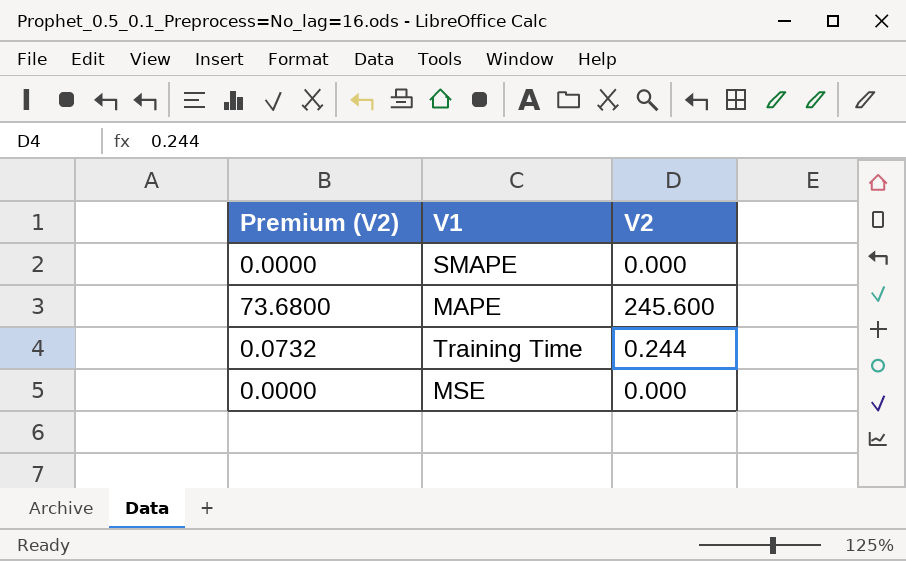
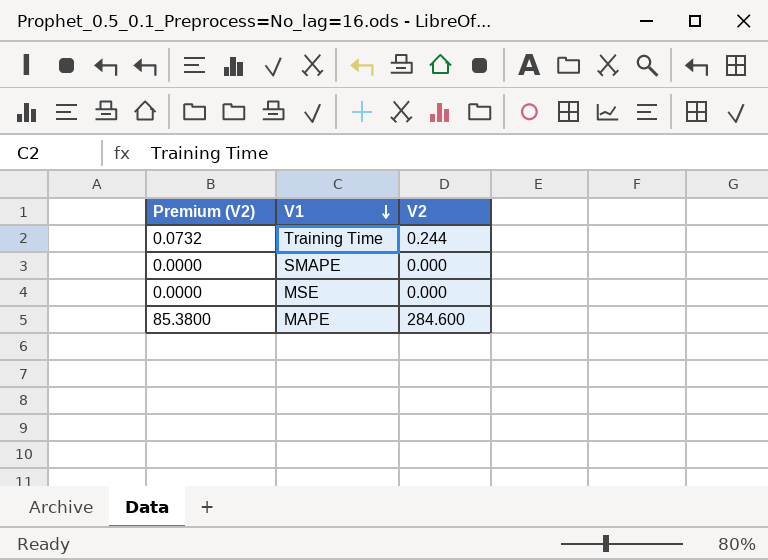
row order: none -> V1 descending
MAPE | Premium (V2): 73.6800 -> 85.3800
MAPE | V2: 245.600 -> 284.600

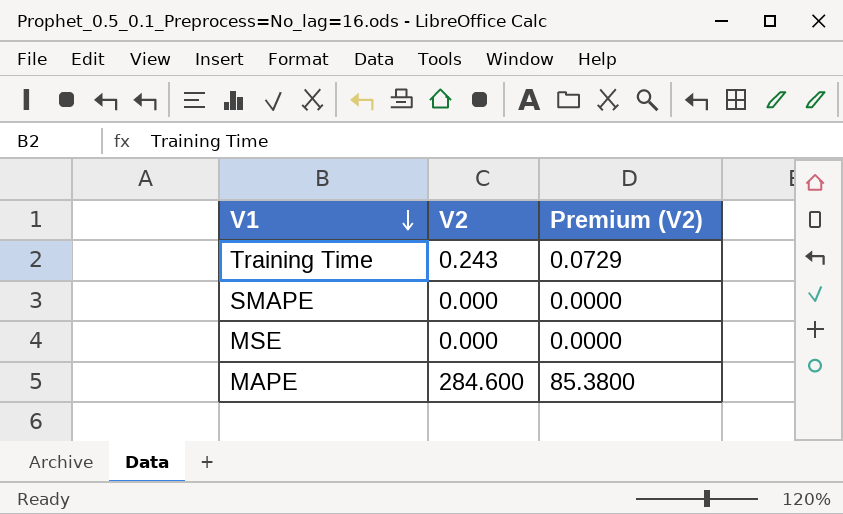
column Premium (V2) | position: 1 -> 3
Training Time | V2: 0.244 -> 0.243
Training Time | Premium (V2): 0.0732 -> 0.0729

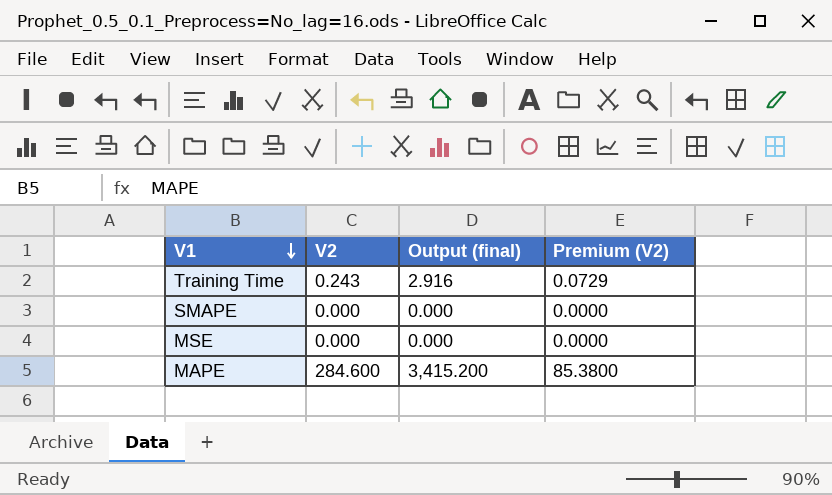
column Output (final) | formula: none -> [V2] * 12

